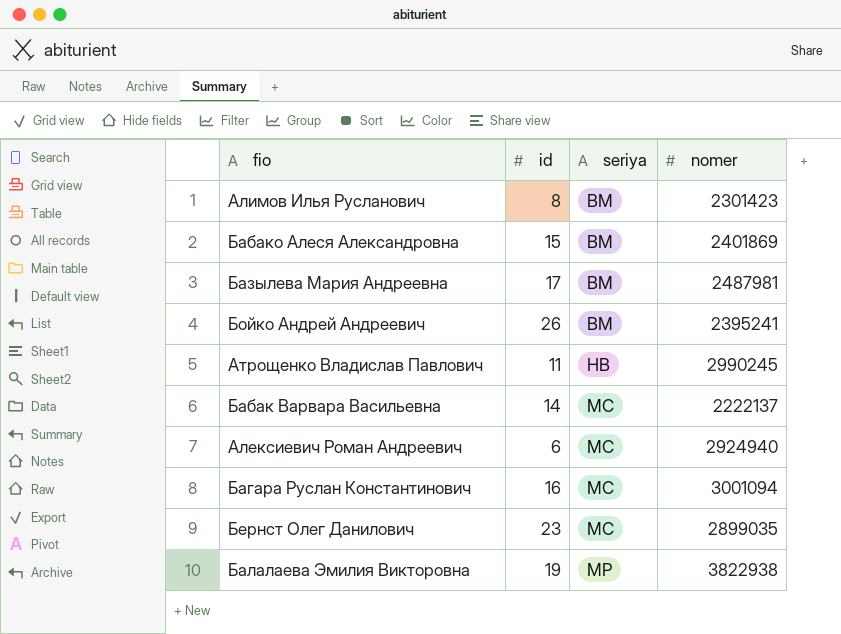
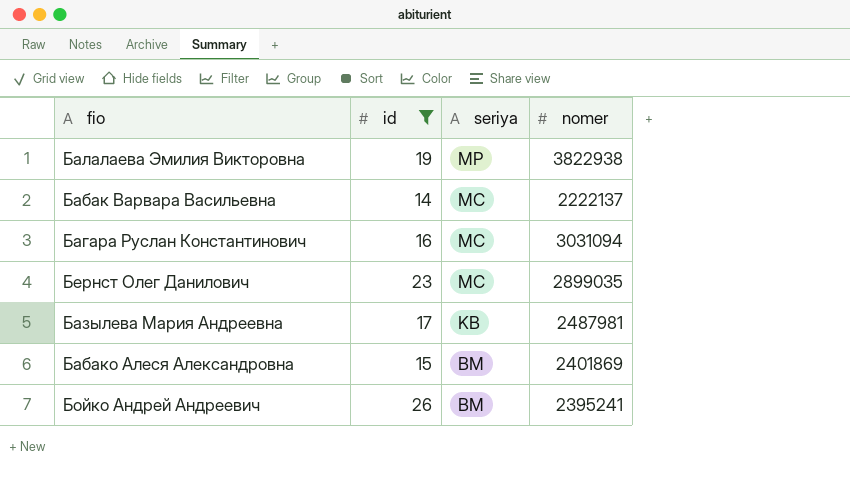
filter: none -> id >= 14
row order: seriya ascending -> seriya descending
Багара Руслан Константинович | nomer: 3001094 -> 3031094
Базылева Мария Андреевна | seriya: BM -> KB

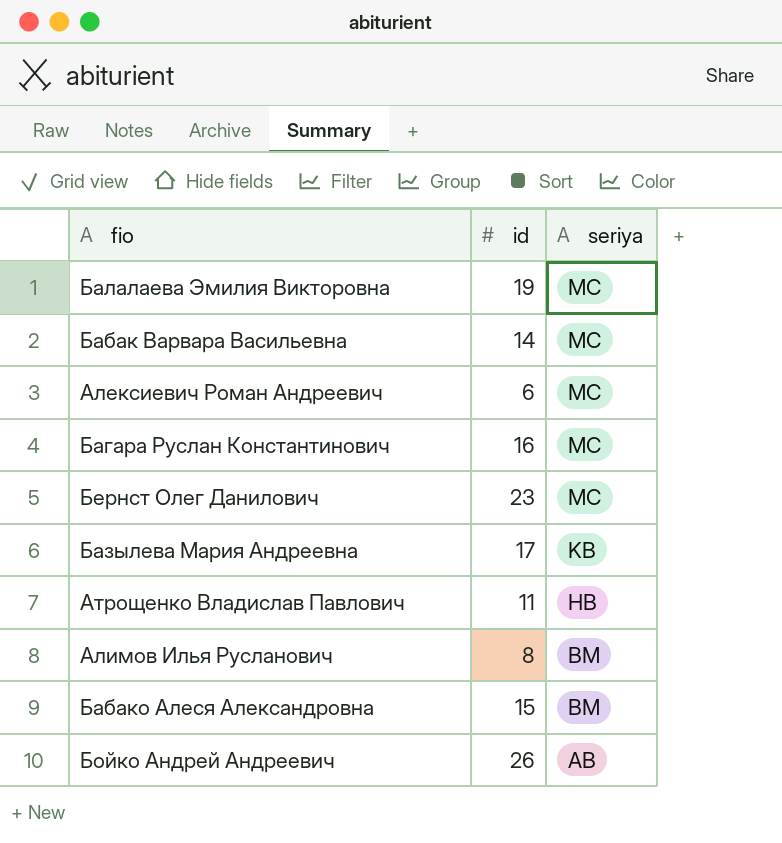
filter: id >= 14 -> none
column nomer | position: 4 -> none
Балалаева Эмилия Викторовна | seriya: MP -> MC
Бойко Андрей Андреевич | seriya: BM -> AB

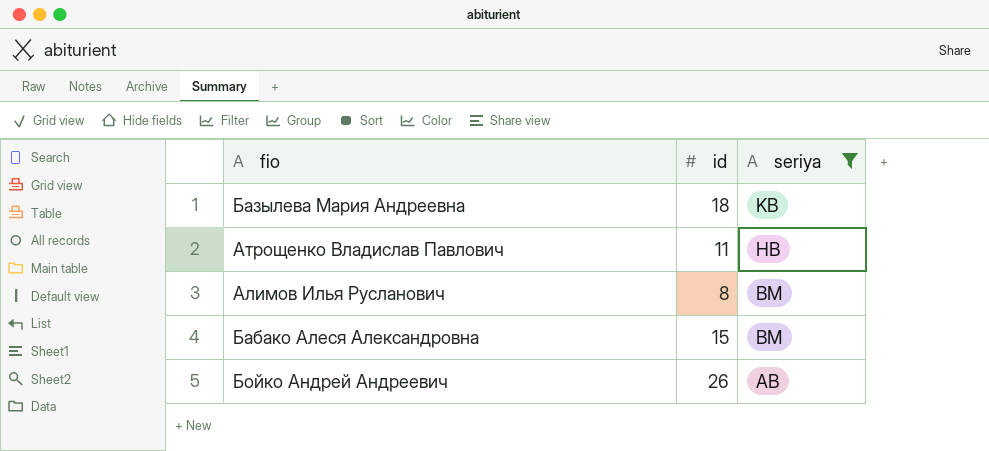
filter: none -> seriya != MC
Базылева Мария Андреевна | id: 17 -> 18

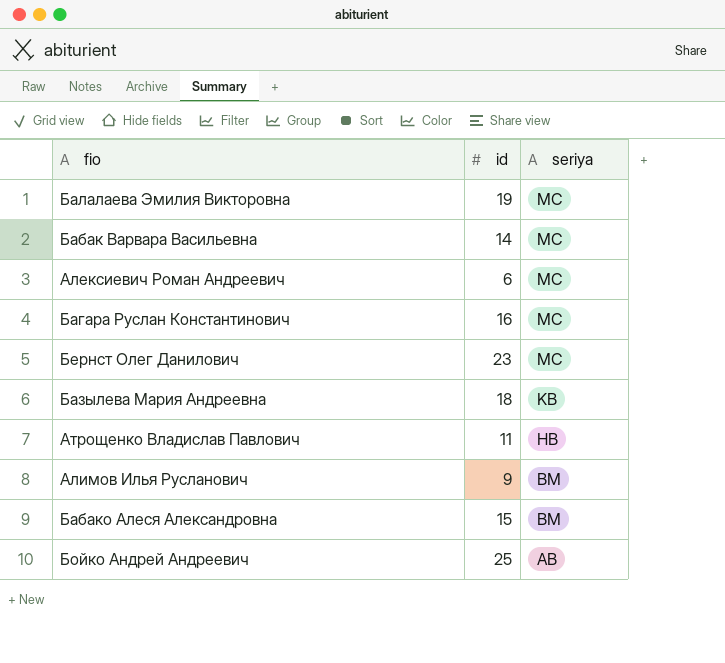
filter: seriya != MC -> none
Алимов Илья Русланович | id: 8 -> 9
Бойко Андрей Андреевич | id: 26 -> 25

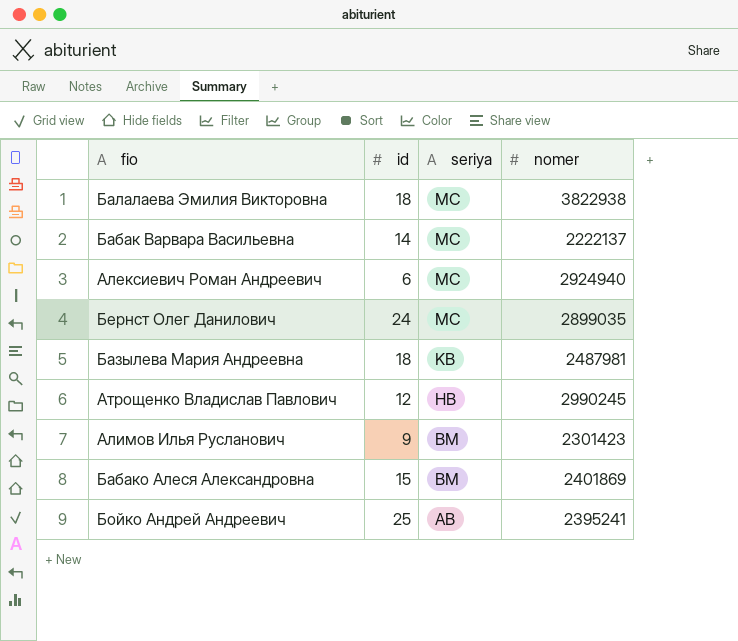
column nomer | position: none -> 4
row Багара Руслан Константинович: 16 | MC -> none
Балалаева Эмилия Викторовна | id: 19 -> 18
Бернст Олег Данилович | id: 23 -> 24
Атрощенко Владислав Павлович | id: 11 -> 12

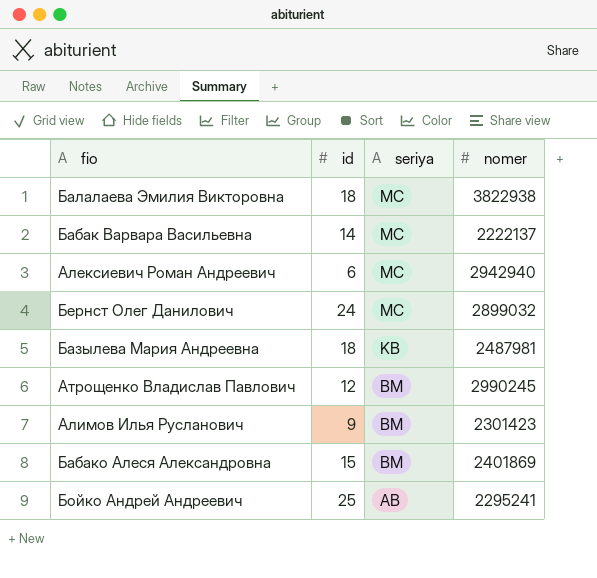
Алексиевич Роман Андреевич | nomer: 2924940 -> 2942940
Бернст Олег Данилович | nomer: 2899035 -> 2899032
Атрощенко Владислав Павлович | seriya: HB -> BM
Бойко Андрей Андреевич | nomer: 2395241 -> 2295241

